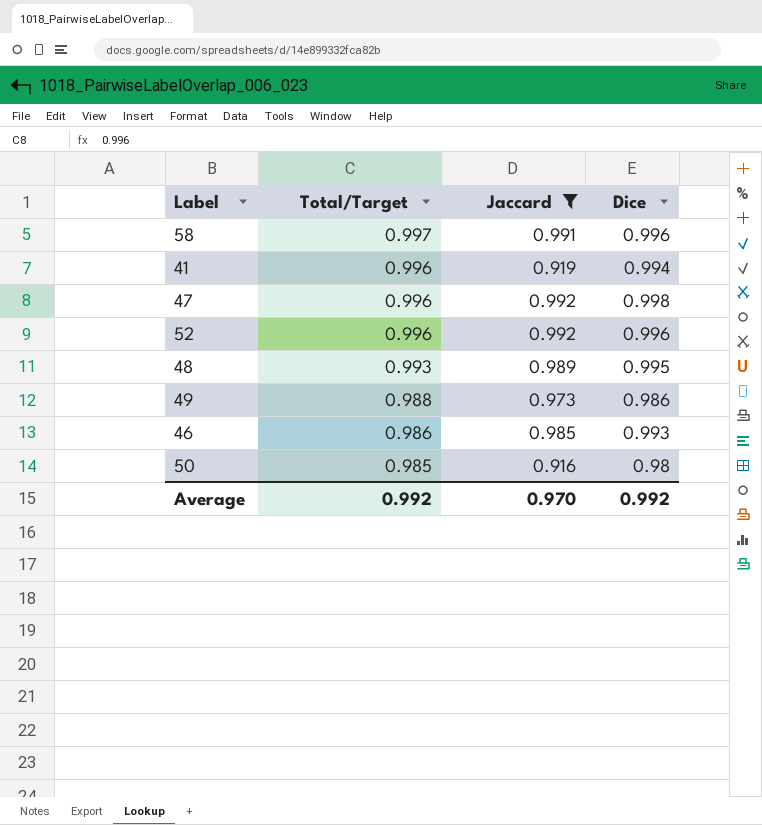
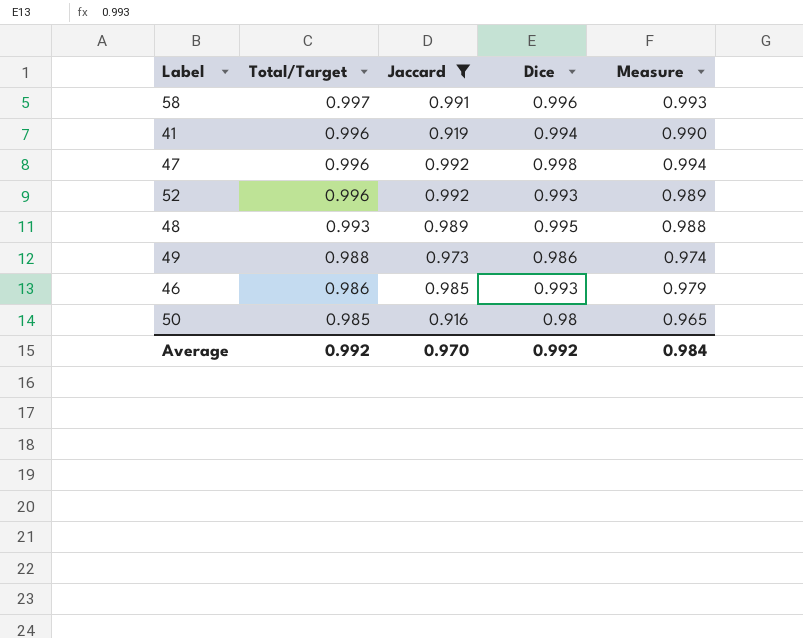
column Measure | formula: none -> [Total/Target] * [Dice]
52 | Dice: 0.996 -> 0.993

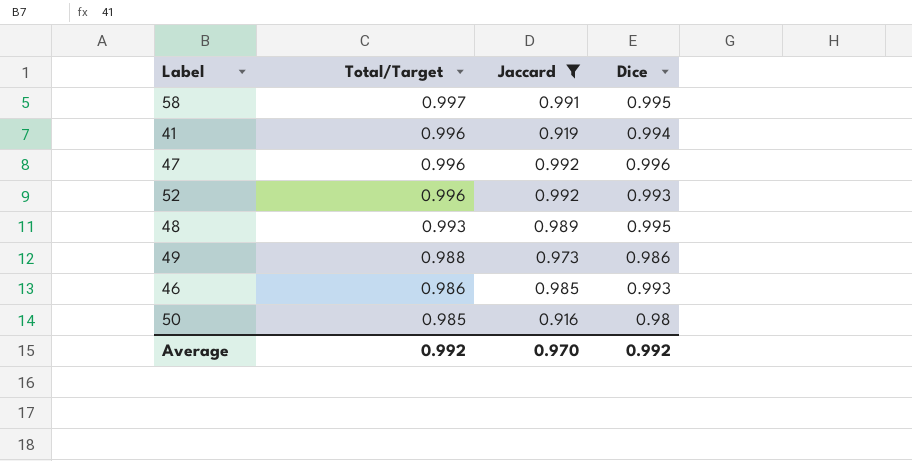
column Measure | formula: [Total/Target] * [Dice] -> none
58 | Dice: 0.996 -> 0.995
47 | Dice: 0.998 -> 0.996

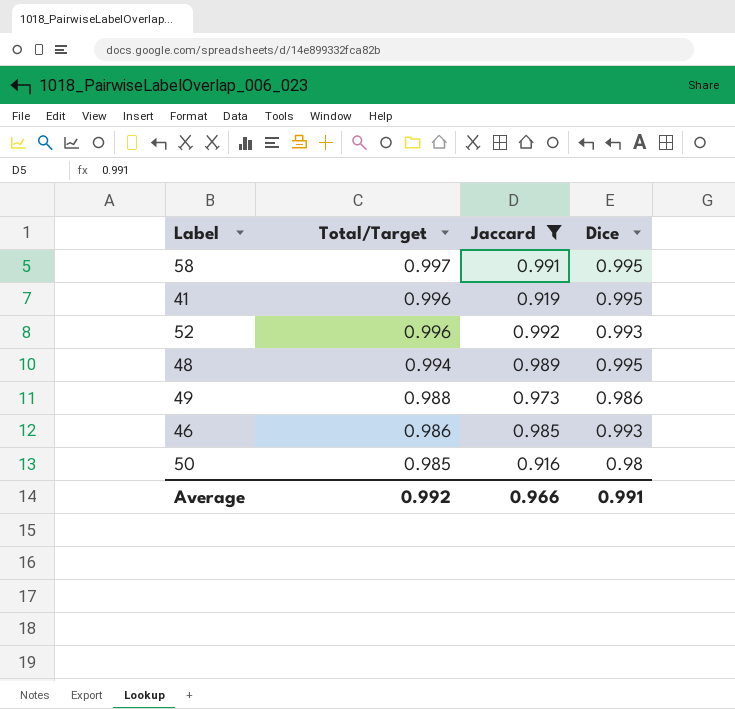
row 47: 0.996 | 0.992 | 0.996 -> none
41 | Dice: 0.994 -> 0.995
48 | Total/Target: 0.993 -> 0.994
Average | Jaccard: 0.970 -> 0.966
Average | Dice: 0.992 -> 0.991

